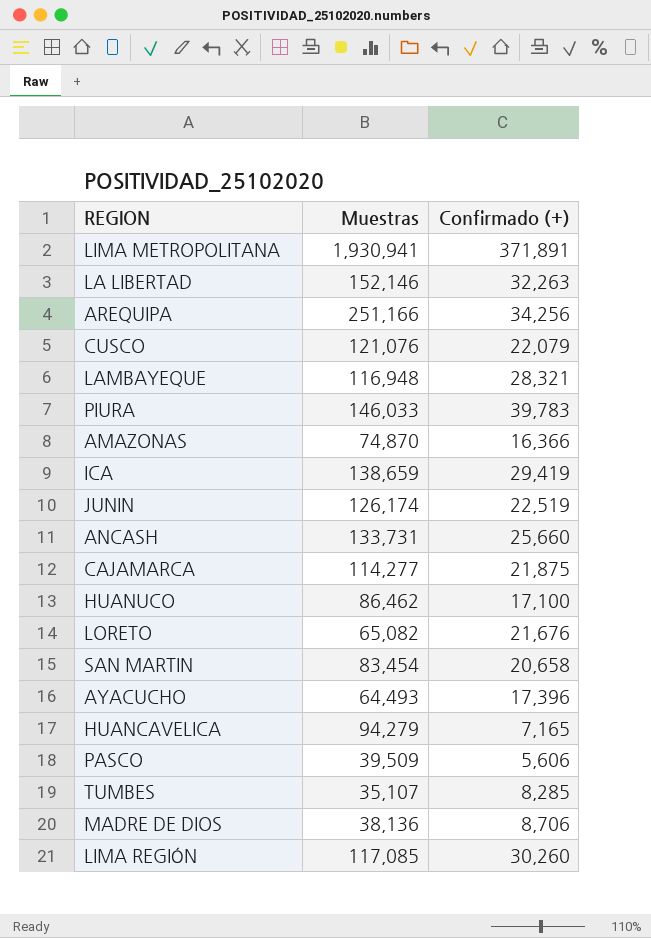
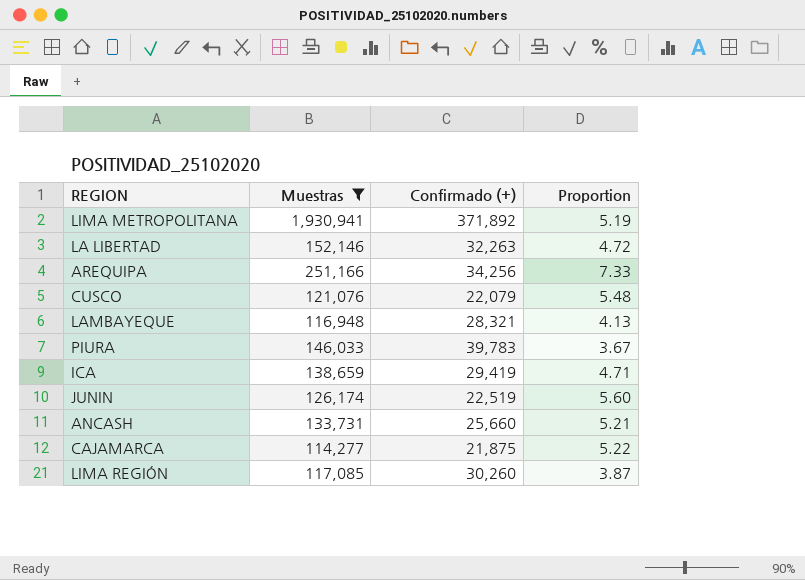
filter: none -> Muestras >= 114,277
column Proportion | formula: none -> [Muestras] / [Confirmado (+)]
LIMA METROPOLITANA | Confirmado (+): 371,891 -> 371,892

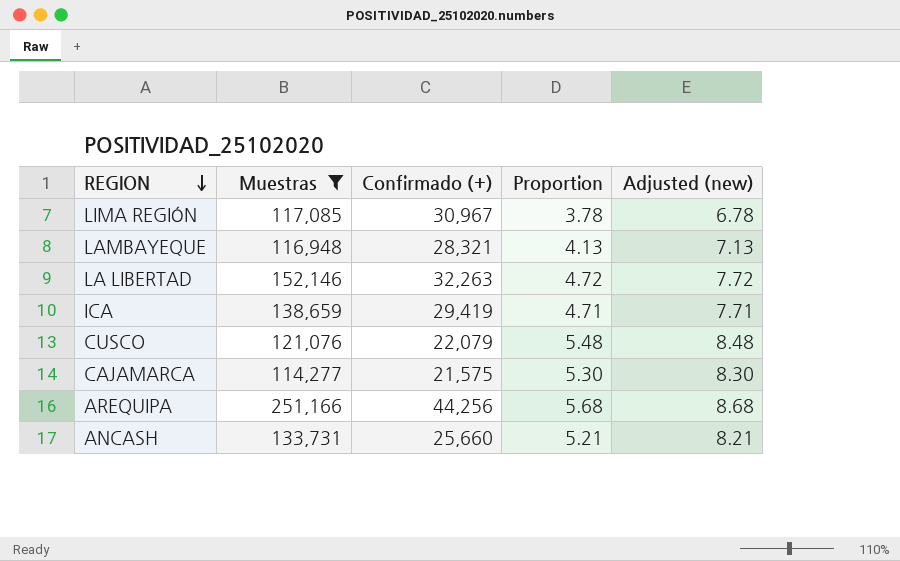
row order: none -> REGION descending
column Adjusted (new) | formula: none -> [Proportion] + 3
row LIMA METROPOLITANA: 1,930,941 | 371,892 | 5.19 -> none
row PIURA: 146,033 | 39,783 | 3.67 -> none
row JUNIN: 126,174 | 22,519 | 5.60 -> none
LIMA REGIÓN | Confirmado (+): 30,260 -> 30,967
LIMA REGIÓN | Proportion: 3.87 -> 3.78
CAJAMARCA | Confirmado (+): 21,875 -> 21,575
CAJAMARCA | Proportion: 5.22 -> 5.30
AREQUIPA | Confirmado (+): 34,256 -> 44,256
AREQUIPA | Proportion: 7.33 -> 5.68

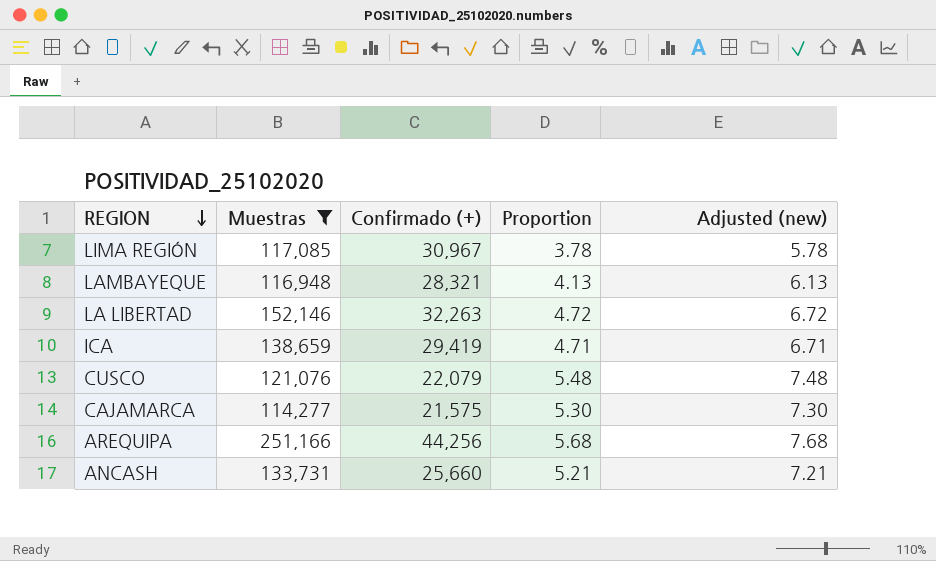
column Adjusted (new) | formula: [Proportion] + 3 -> [Proportion] + 2

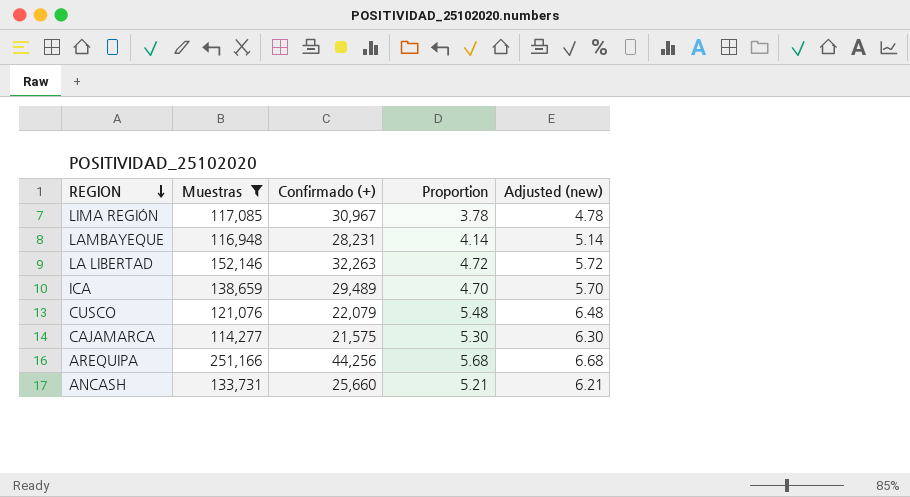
column Adjusted (new) | formula: [Proportion] + 2 -> [Proportion] + 1
LAMBAYEQUE | Confirmado (+): 28,321 -> 28,231
LAMBAYEQUE | Proportion: 4.13 -> 4.14
ICA | Confirmado (+): 29,419 -> 29,489
ICA | Proportion: 4.71 -> 4.70

